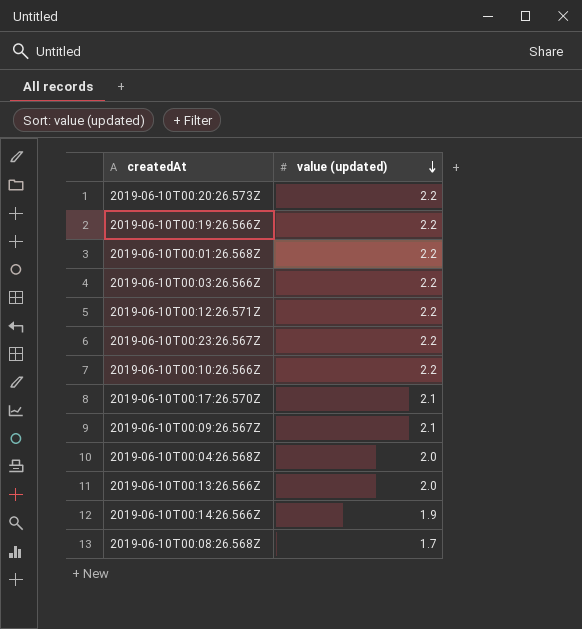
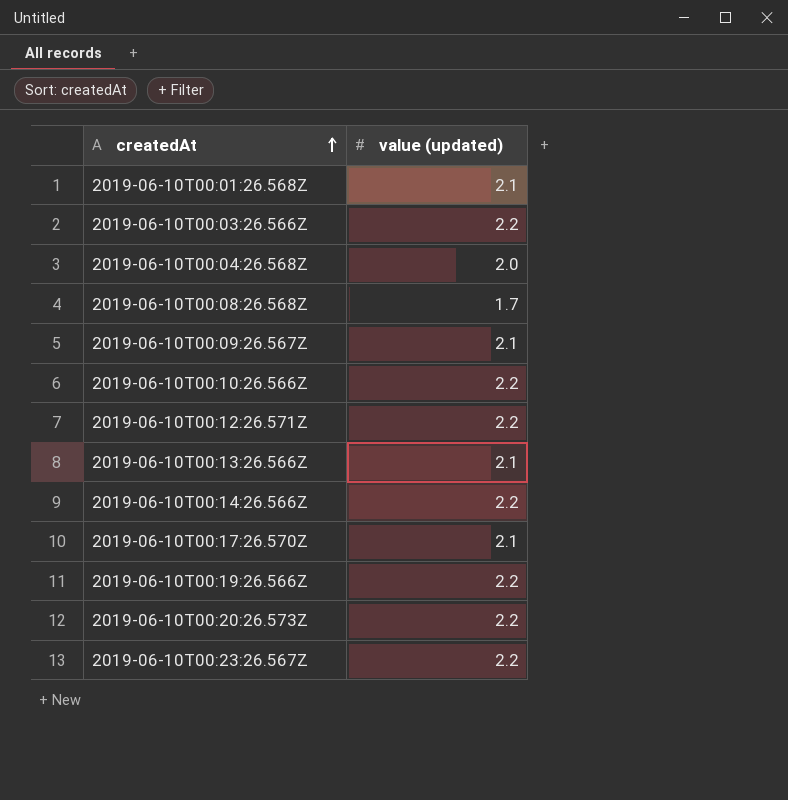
row order: value (updated) descending -> createdAt ascending
2019-06-10T00:01:26.568Z | value (updated): 2.2 -> 2.1
2019-06-10T00:13:26.566Z | value (updated): 2.0 -> 2.1
2019-06-10T00:14:26.566Z | value (updated): 1.9 -> 2.2

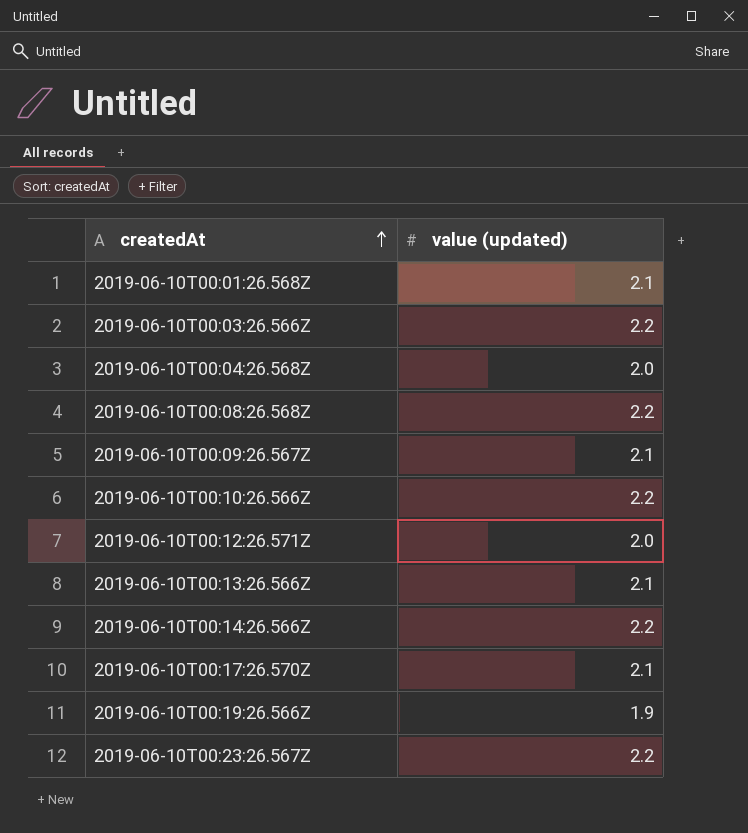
row 2019-06-10T00:20:26.573Z: 2.2 -> none
2019-06-10T00:08:26.568Z | value (updated): 1.7 -> 2.2
2019-06-10T00:12:26.571Z | value (updated): 2.2 -> 2.0
2019-06-10T00:19:26.566Z | value (updated): 2.2 -> 1.9

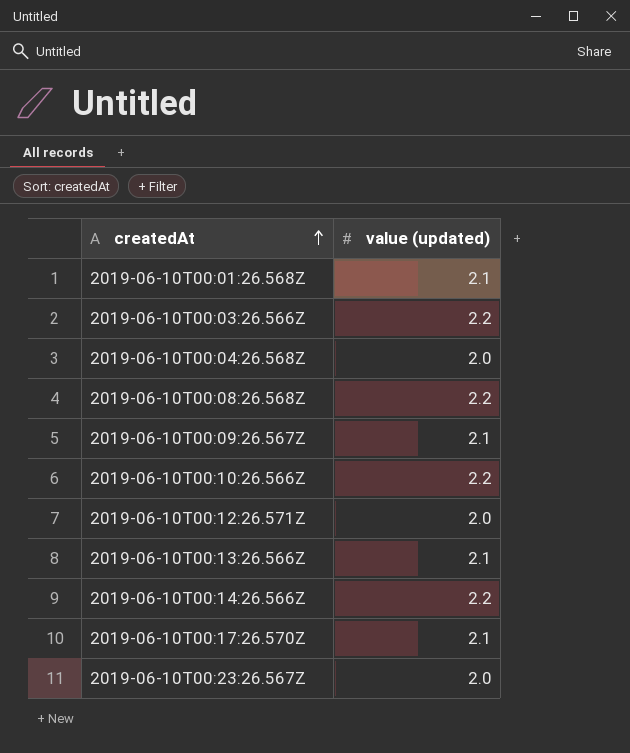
row 2019-06-10T00:19:26.566Z: 1.9 -> none
2019-06-10T00:23:26.567Z | value (updated): 2.2 -> 2.0

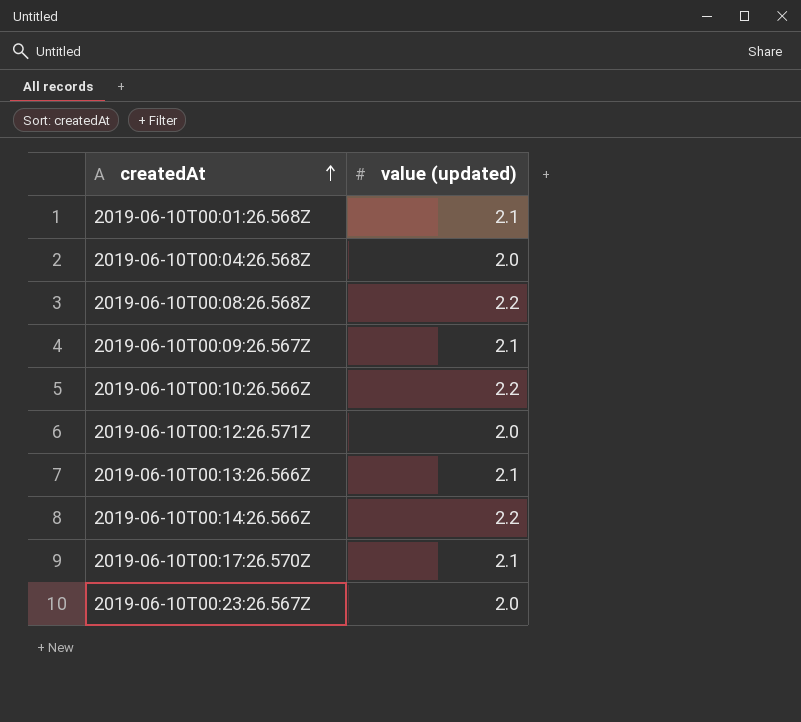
row 2019-06-10T00:03:26.566Z: 2.2 -> none

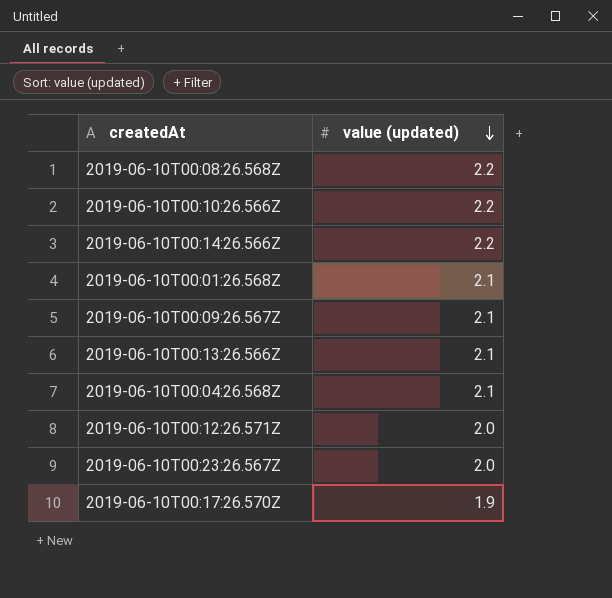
row order: createdAt ascending -> value (updated) descending
2019-06-10T00:04:26.568Z | value (updated): 2.0 -> 2.1
2019-06-10T00:17:26.570Z | value (updated): 2.1 -> 1.9

